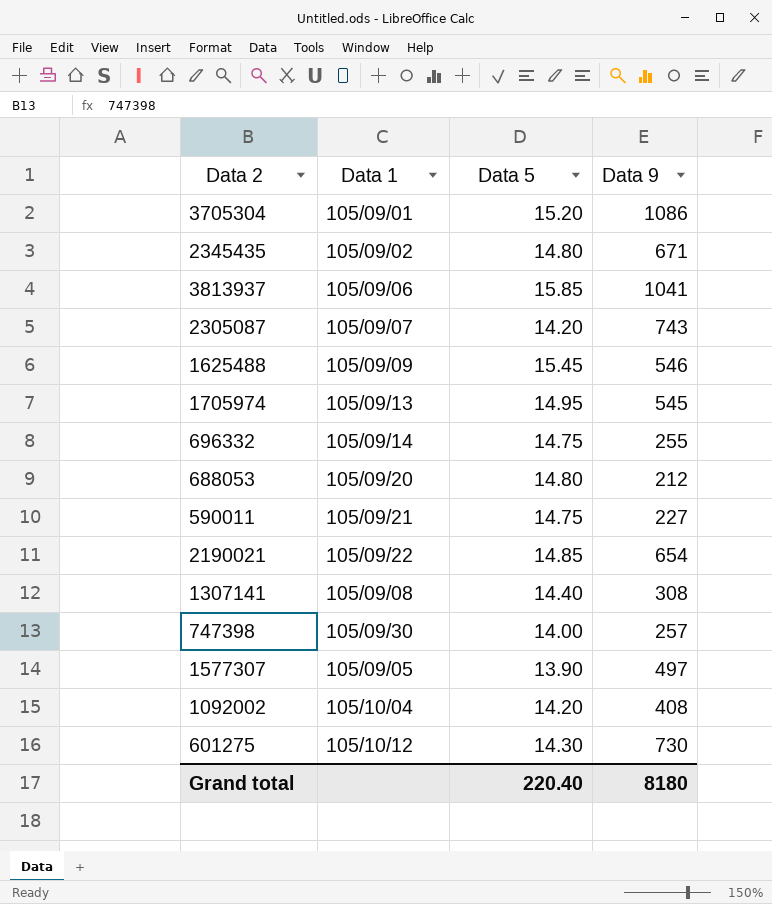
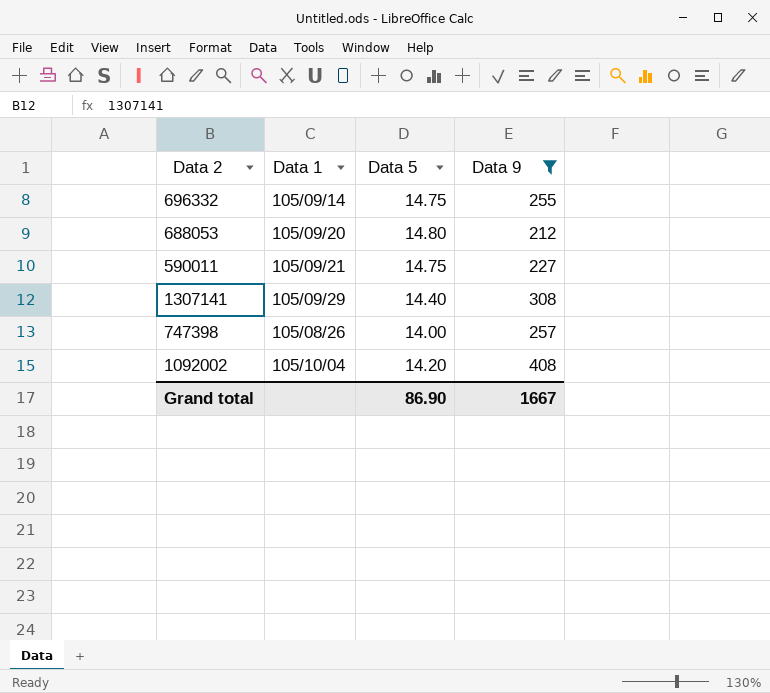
filter: none -> Data 9 <= 408
1307141 | Data 1: 105/09/08 -> 105/09/29
747398 | Data 1: 105/09/30 -> 105/08/26
Grand total | Data 5: 220.40 -> 86.90
Grand total | Data 9: 8180 -> 1667

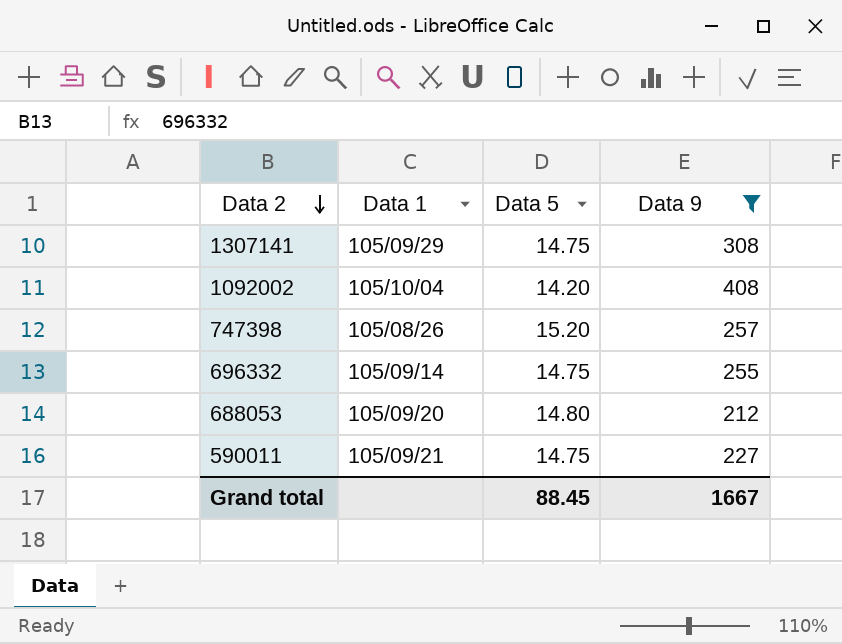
row order: none -> Data 2 descending
1307141 | Data 5: 14.40 -> 14.75
747398 | Data 5: 14.00 -> 15.20
Grand total | Data 5: 86.90 -> 88.45

